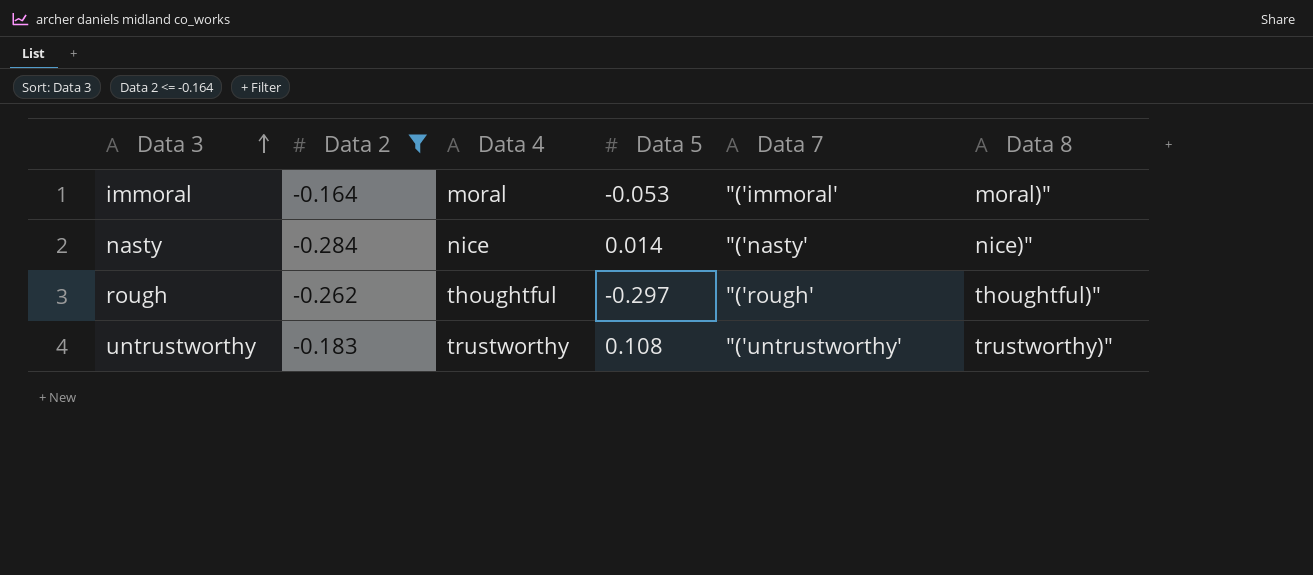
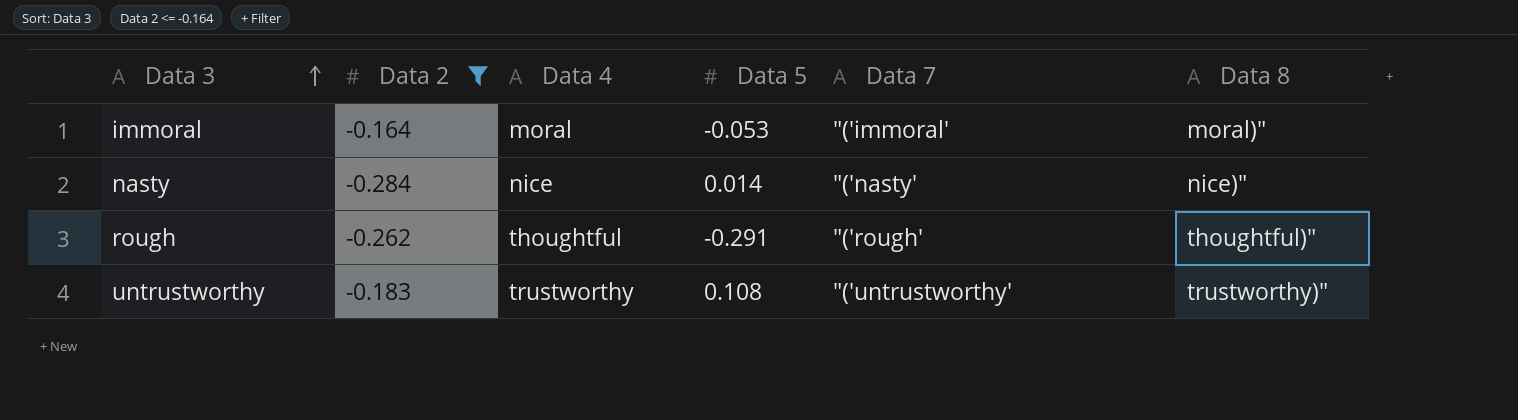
rough | Data 5: -0.297 -> -0.291

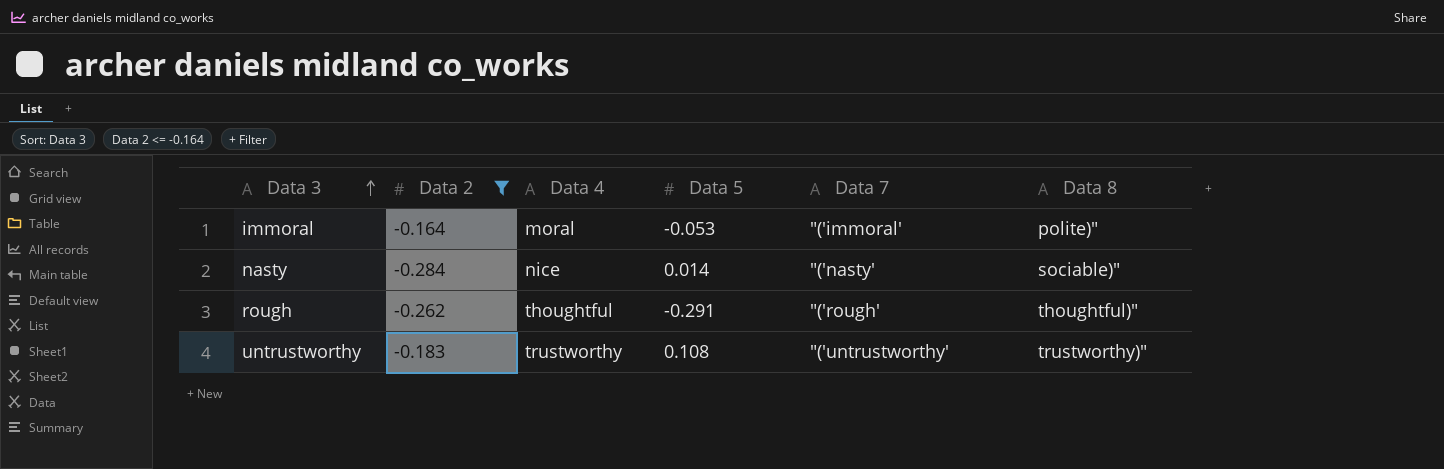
immoral | Data 8: moral)" -> polite)"
nasty | Data 8: nice)" -> sociable)"

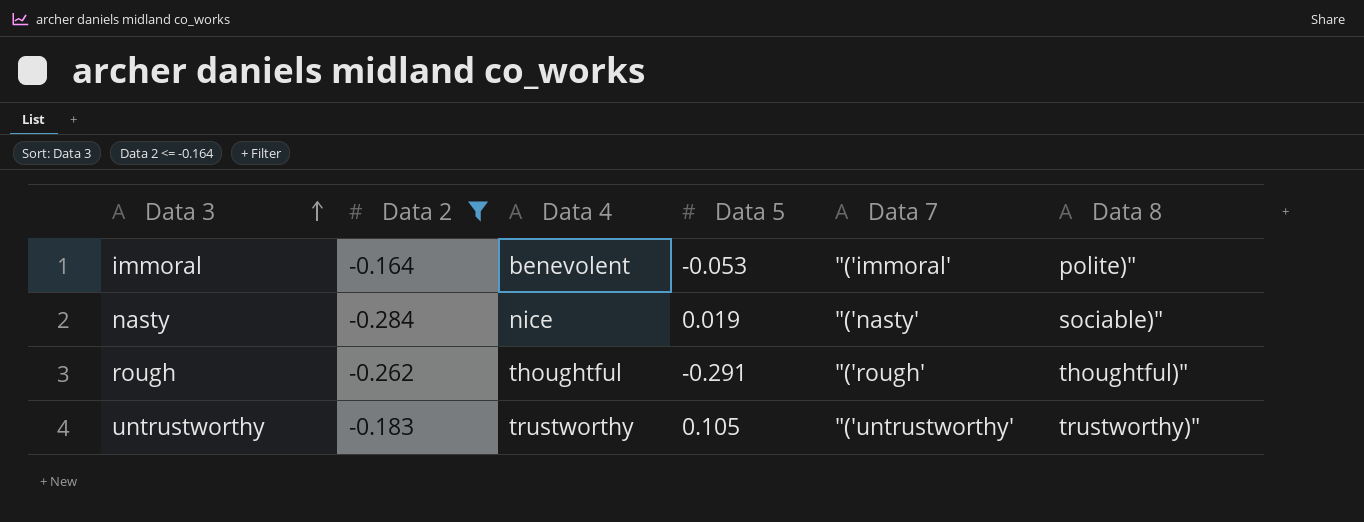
immoral | Data 4: moral -> benevolent
nasty | Data 5: 0.014 -> 0.019
untrustworthy | Data 5: 0.108 -> 0.105

